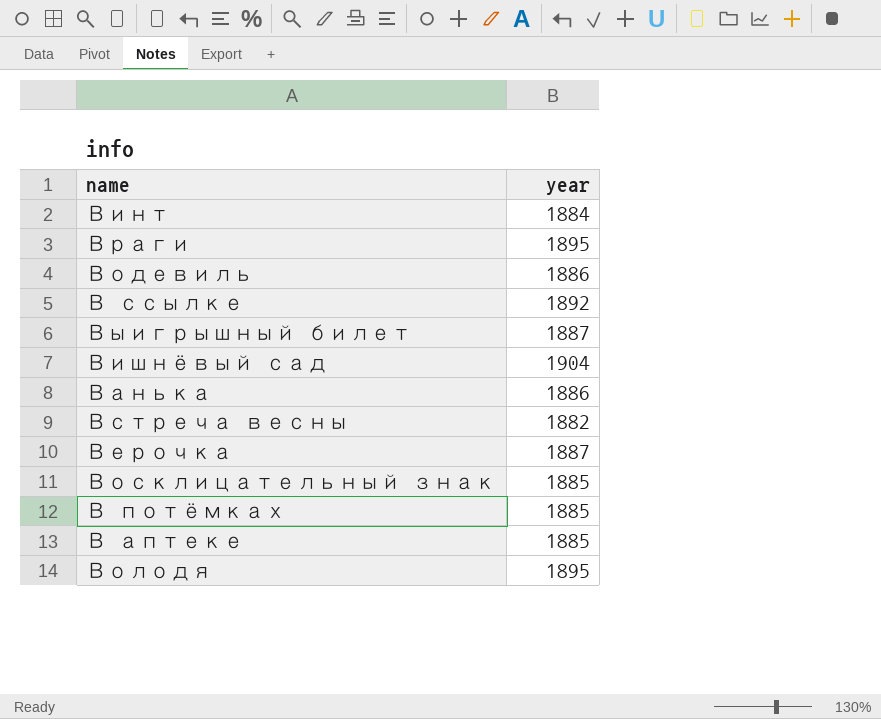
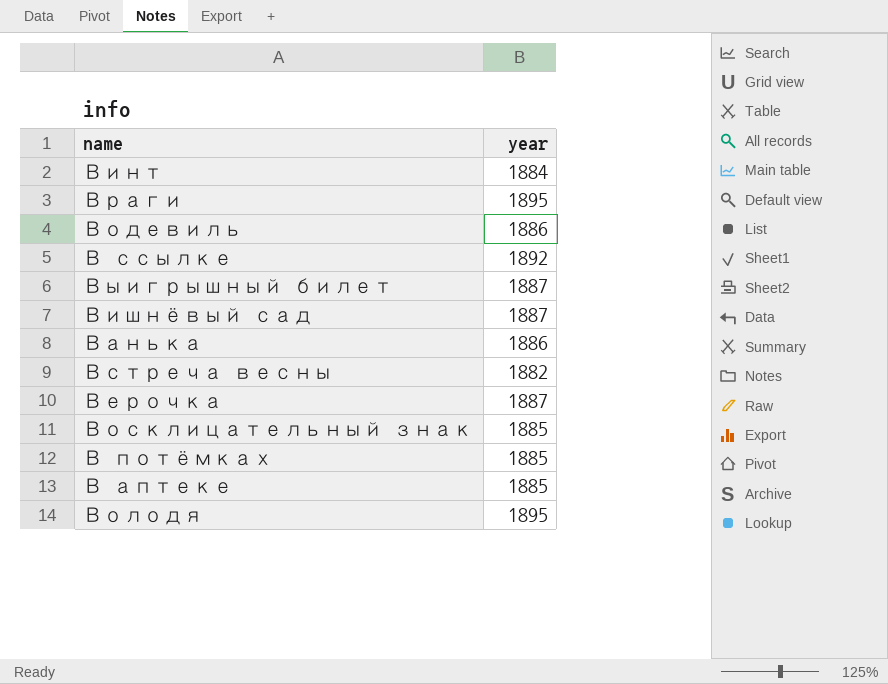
Вишнёвый сад | year: 1904 -> 1887

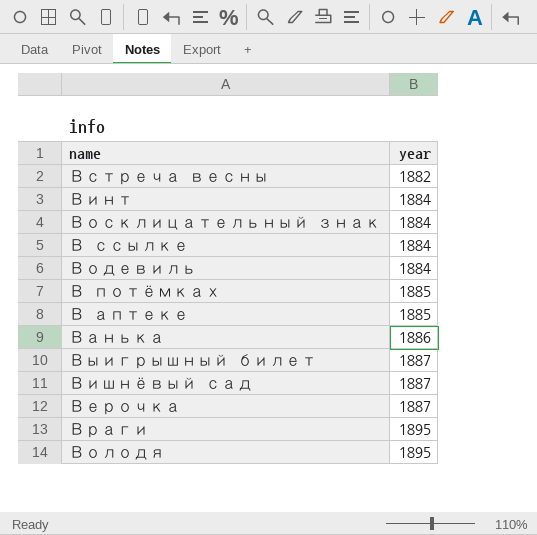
row order: none -> year ascending
Восклицательный знак | year: 1885 -> 1884
В ссылке | year: 1892 -> 1884
Водевиль | year: 1886 -> 1884

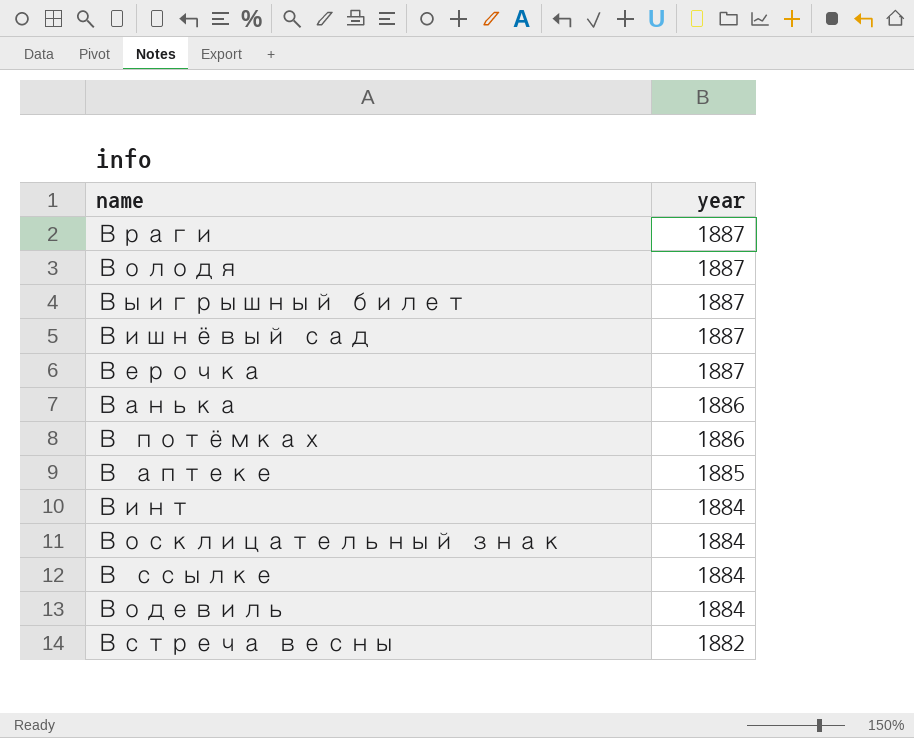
row order: year ascending -> year descending
Враги | year: 1895 -> 1887
Володя | year: 1895 -> 1887
В потёмках | year: 1885 -> 1886

